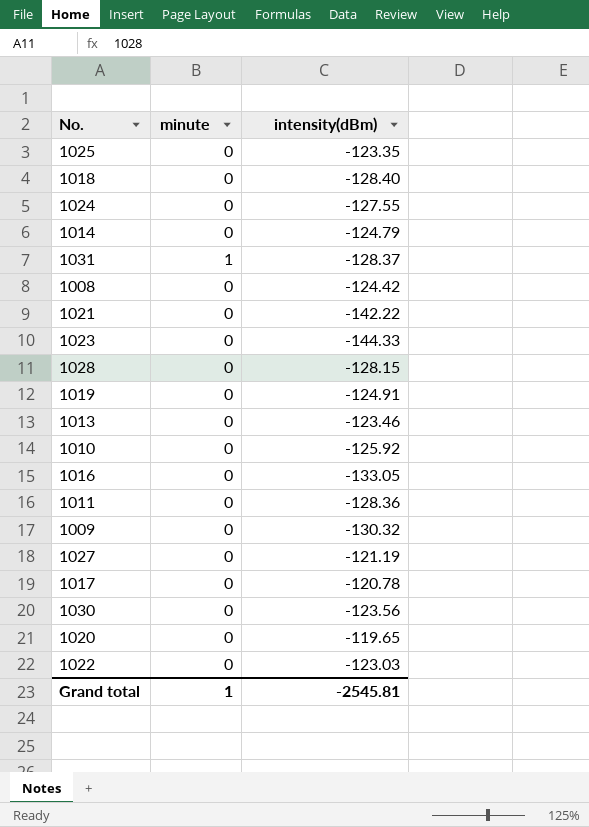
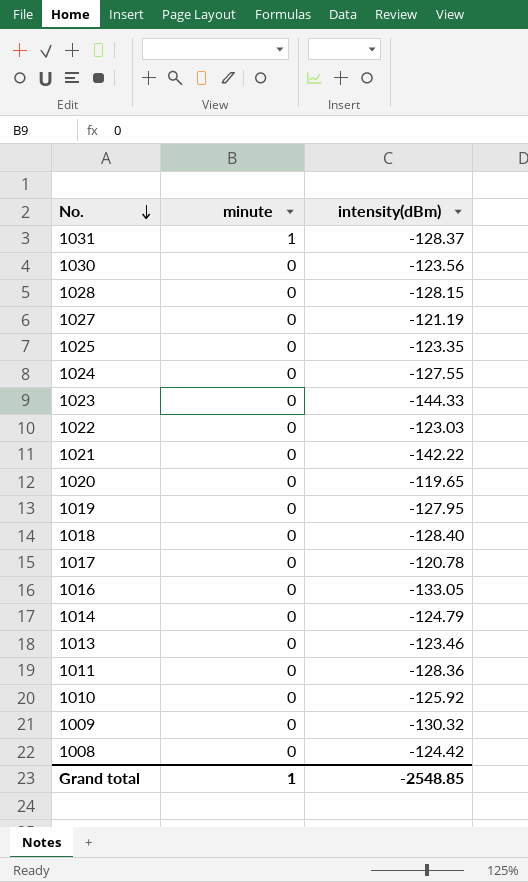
row order: none -> No. descending
1019 | intensity(dBm): -124.91 -> -127.95
Grand total | intensity(dBm): -2545.81 -> -2548.85

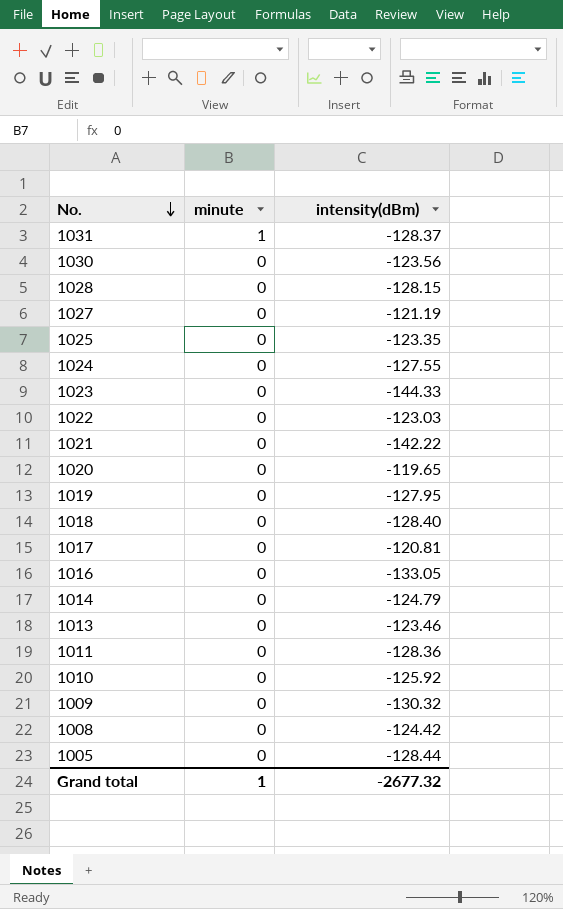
1017 | intensity(dBm): -120.78 -> -120.81
row 1005: none -> 0 | -128.44
Grand total | intensity(dBm): -2548.85 -> -2677.32

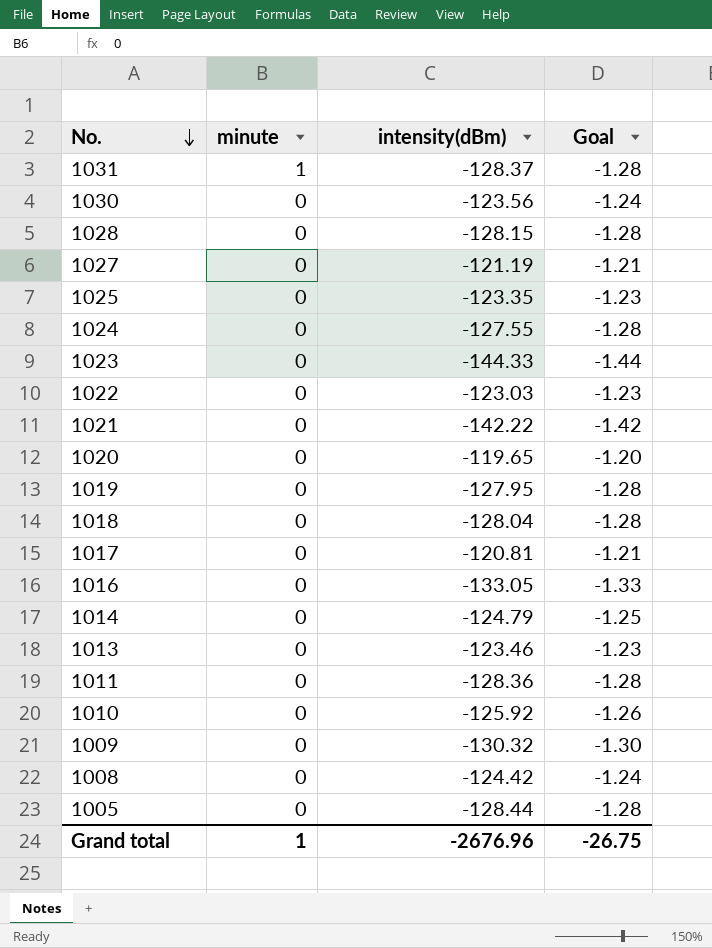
column Goal | formula: none -> [intensity(dBm)] * 0.01
1018 | intensity(dBm): -128.40 -> -128.04
Grand total | intensity(dBm): -2677.32 -> -2676.96

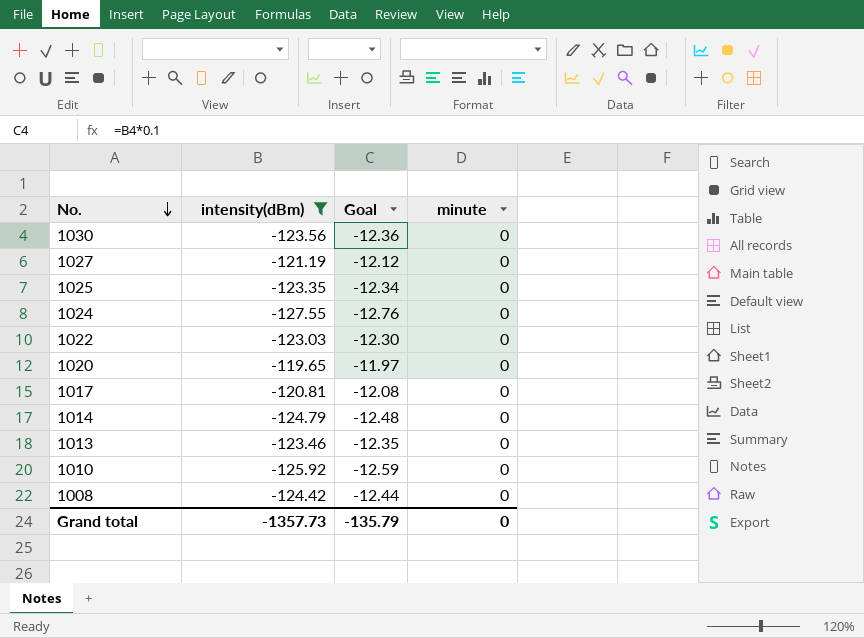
filter: none -> intensity(dBm) >= -127.55
column Goal | formula: [intensity(dBm)] * 0.01 -> [intensity(dBm)] * 0.1
column minute | position: 2 -> 4
Grand total | intensity(dBm): -2676.96 -> -1357.73
Grand total | Goal: -26.75 -> -135.79
Grand total | minute: 1 -> 0

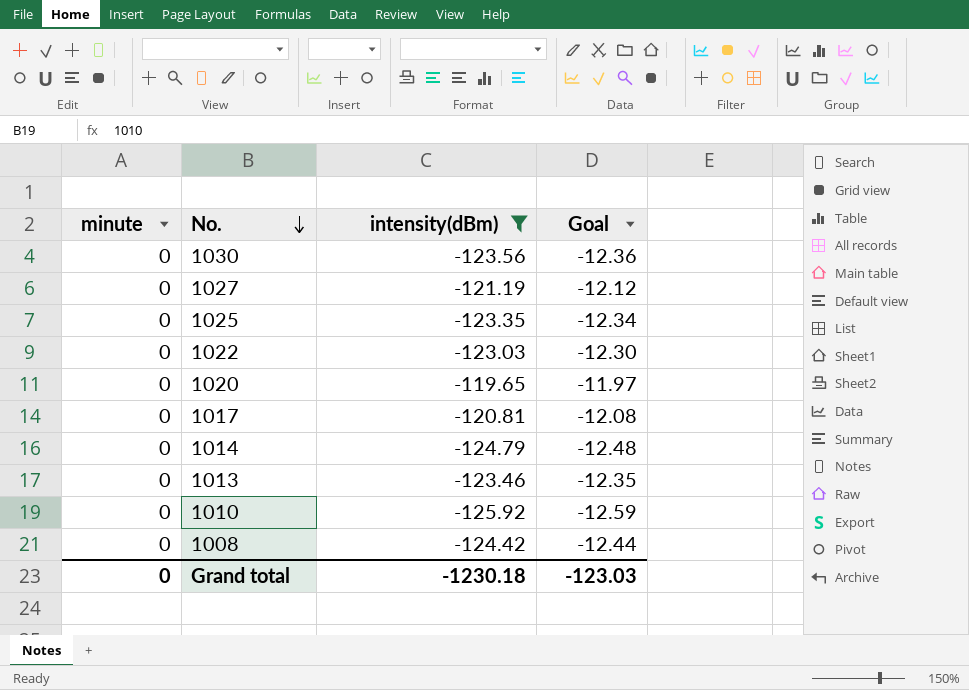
column minute | position: 4 -> 1
row 1024: -127.55 | -12.76 | 0 -> none
Grand total | intensity(dBm): -1357.73 -> -1230.18
Grand total | Goal: -135.79 -> -123.03

